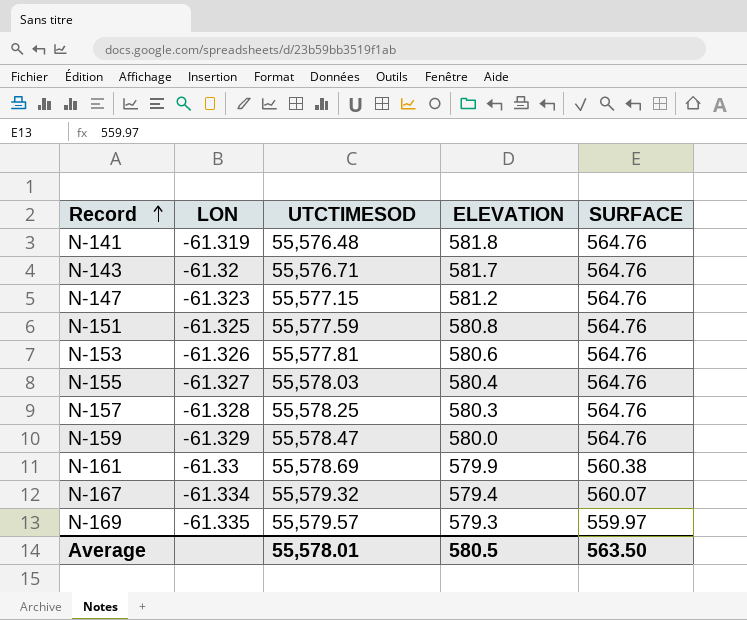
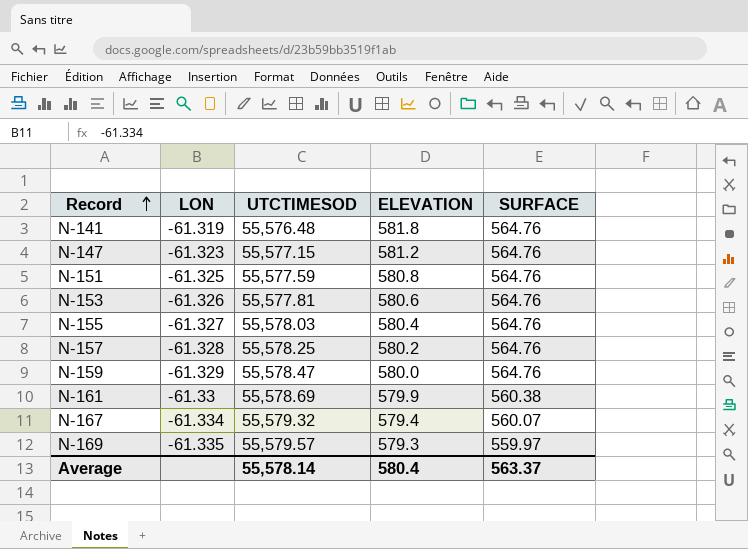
row N-143: -61.32 | 55,576.71 | 581.7 | 564.76 -> none
N-157 | ELEVATION: 580.3 -> 580.2
Average | UTCTIMESOD: 55,578.01 -> 55,578.14
Average | ELEVATION: 580.5 -> 580.4
Average | SURFACE: 563.50 -> 563.37

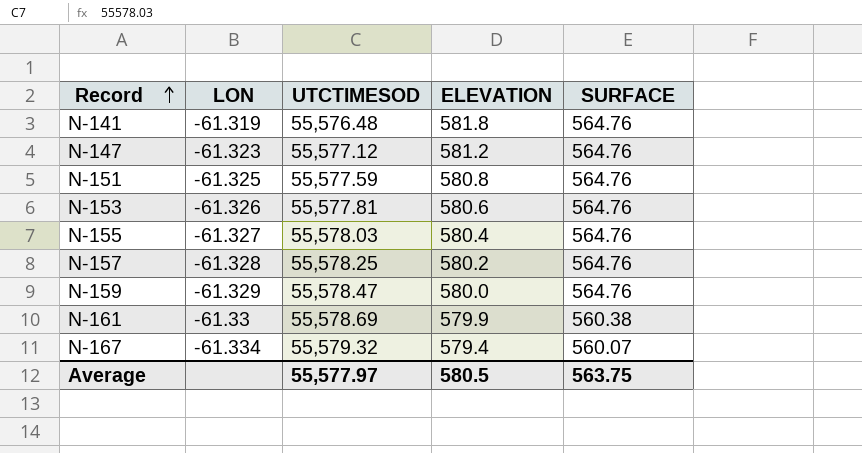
row N-169: -61.335 | 55,579.57 | 579.3 | 559.97 -> none
N-147 | UTCTIMESOD: 55,577.15 -> 55,577.12
Average | UTCTIMESOD: 55,578.14 -> 55,577.97
Average | ELEVATION: 580.4 -> 580.5
Average | SURFACE: 563.37 -> 563.75

